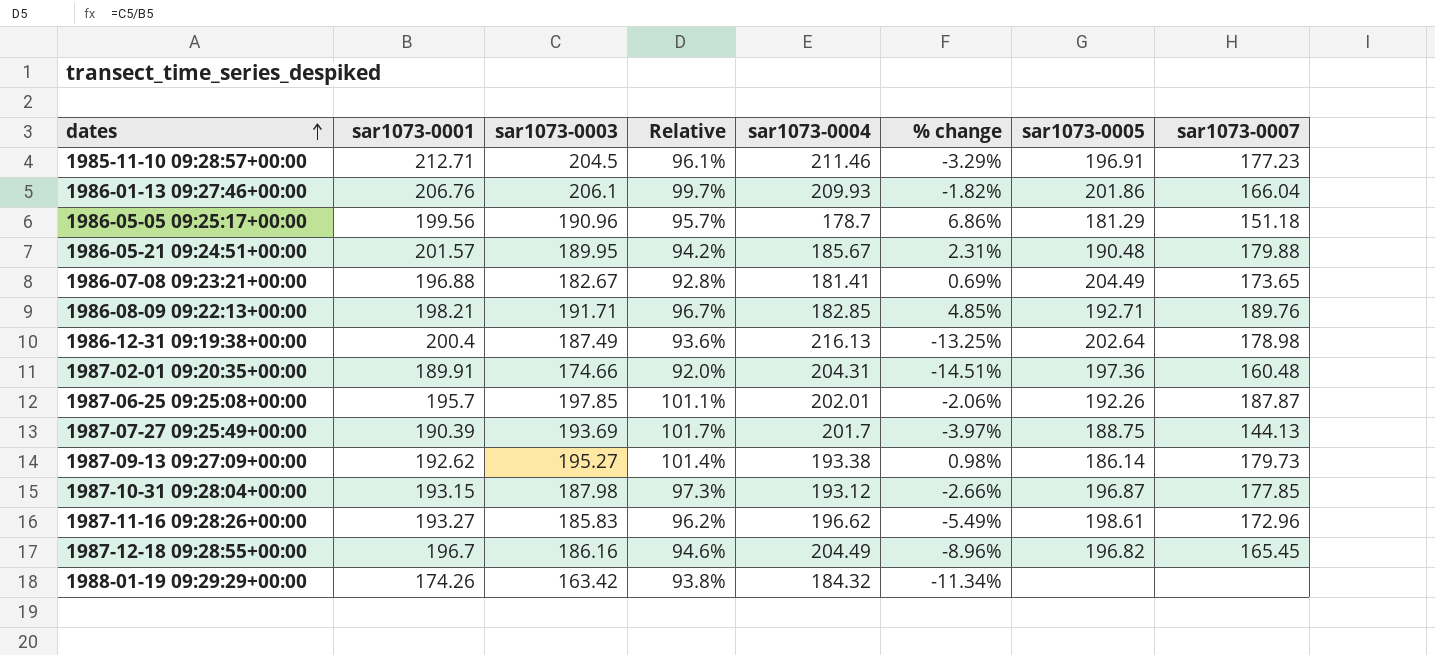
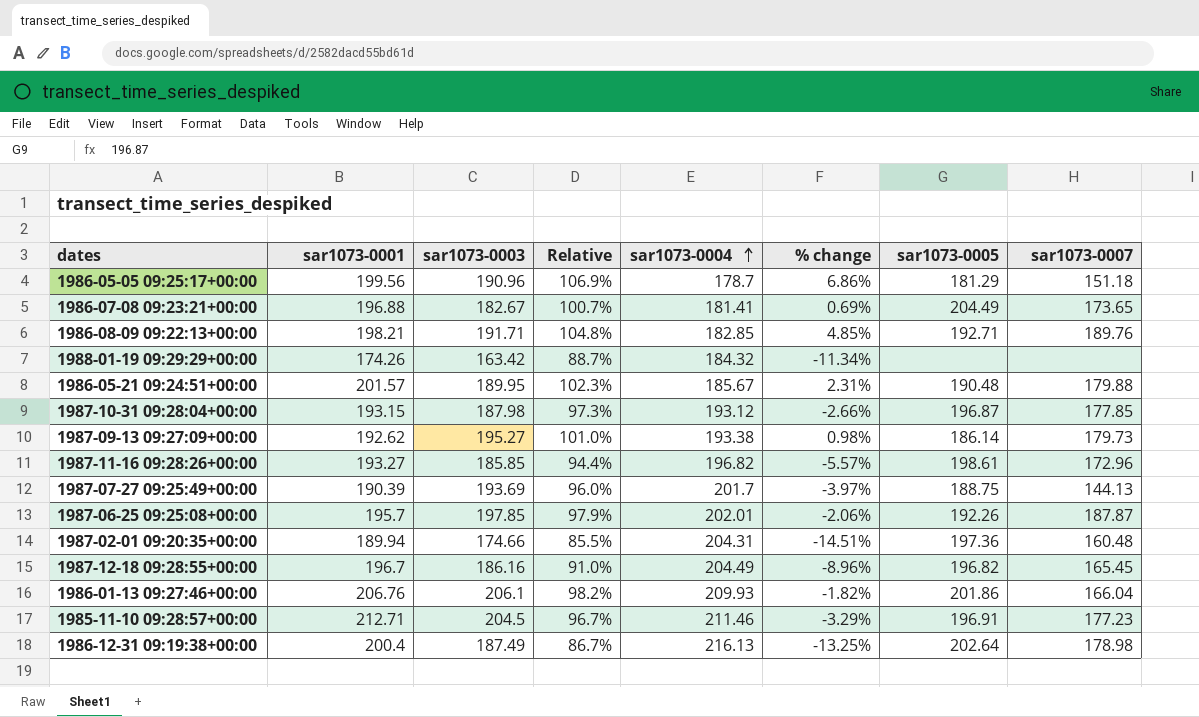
row order: dates ascending -> sar1073-0004 ascending
column Relative | formula: [sar1073-0003] / [sar1073-0001] -> [sar1073-0003] / [sar1073-0004]
1987-11-16 09:28:26+00:00 | sar1073-0003: 185.83 -> 185.85
1987-11-16 09:28:26+00:00 | sar1073-0004: 196.62 -> 196.82
1987-11-16 09:28:26+00:00 | % change: -5.49% -> -5.57%
1987-02-01 09:20:35+00:00 | sar1073-0001: 189.91 -> 189.94

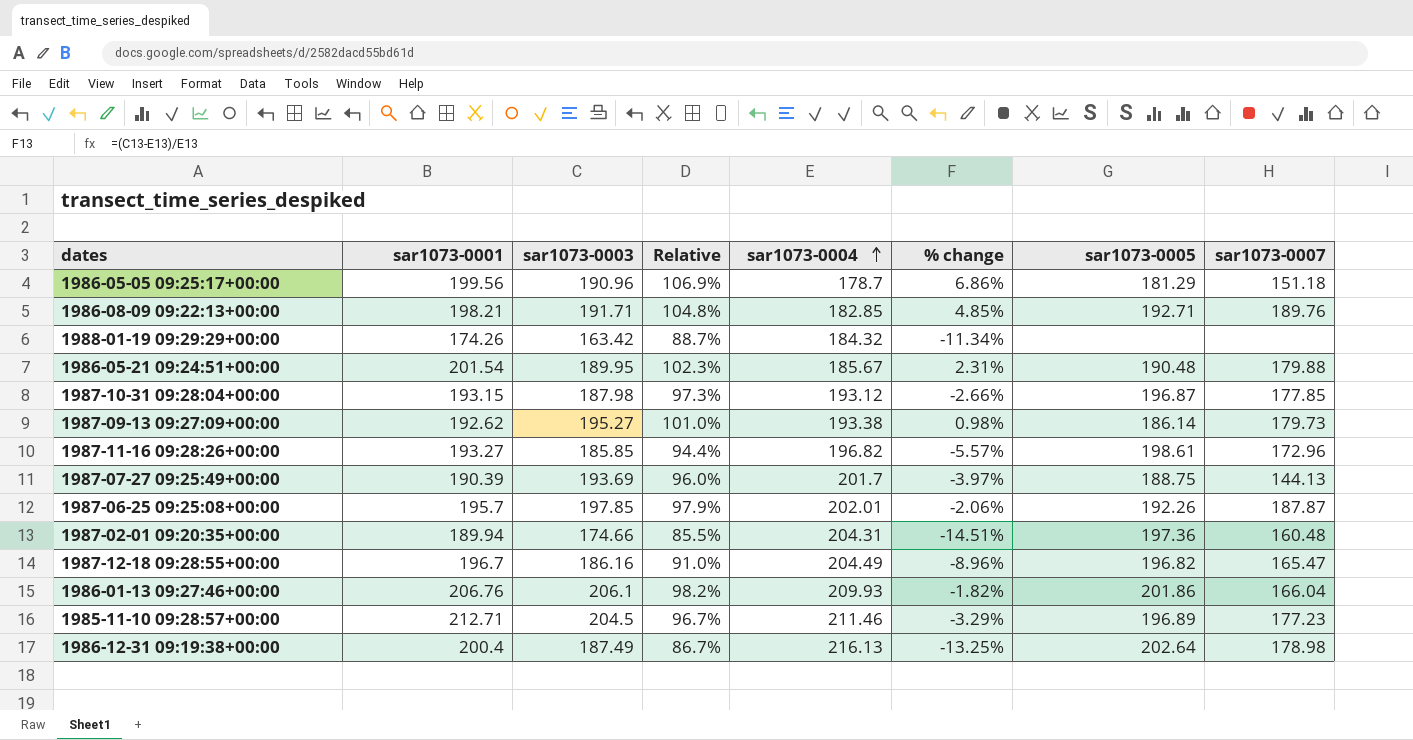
row 1986-07-08 09:23:21+00:00: 196.88 | 182.67 | 100.7% | 181.41 | 0.69% | 204.49 | 173.65 -> none
1986-05-21 09:24:51+00:00 | sar1073-0001: 201.57 -> 201.54
1987-12-18 09:28:55+00:00 | sar1073-0007: 165.45 -> 165.47
1985-11-10 09:28:57+00:00 | sar1073-0005: 196.91 -> 196.89

